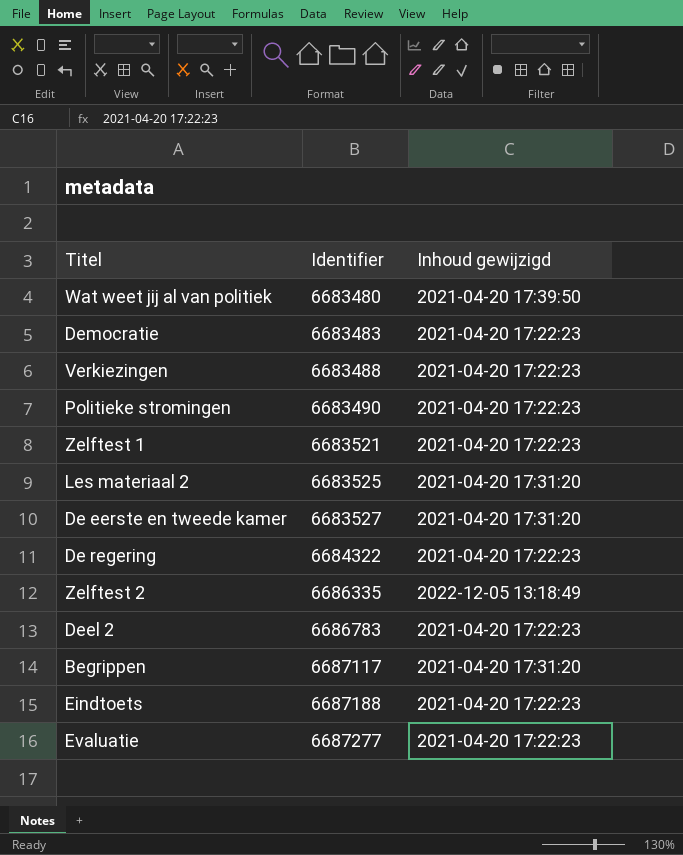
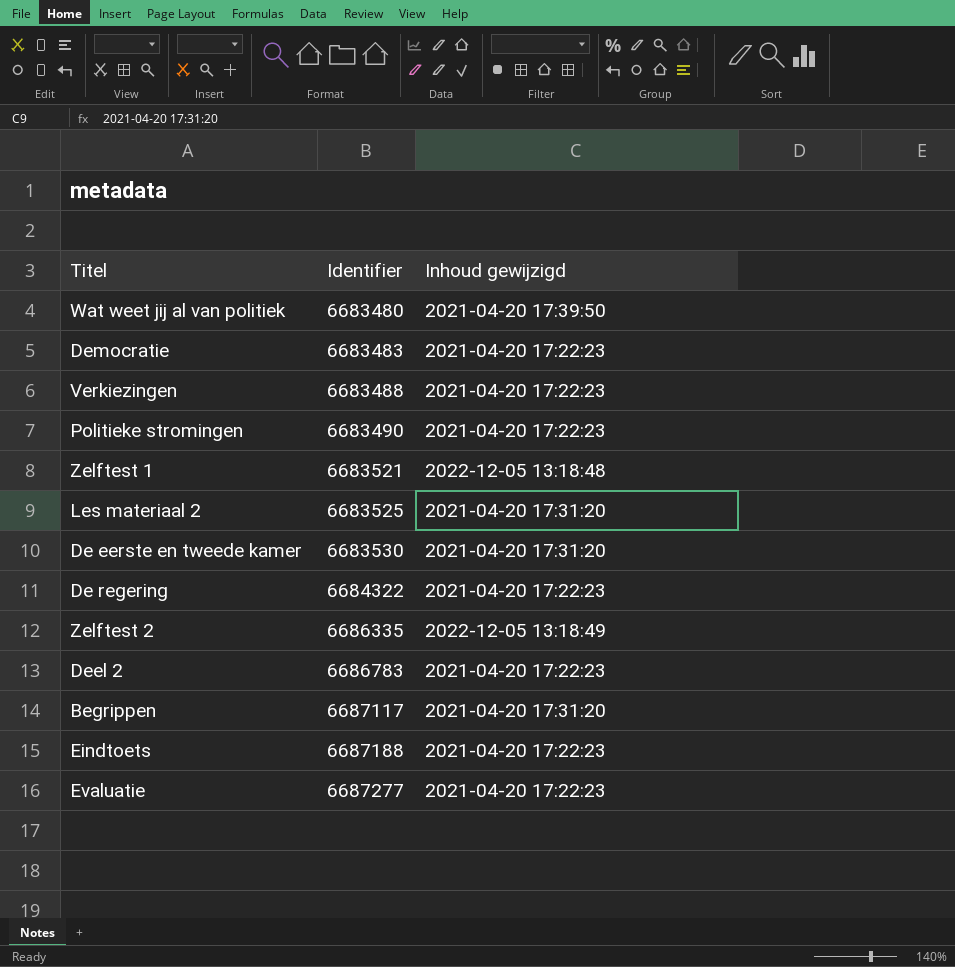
Zelftest 1 | Inhoud gewijzigd: 2021-04-20 17:22:23 -> 2022-12-05 13:18:48
De eerste en tweede kamer | Identifier: 6683527 -> 6683530

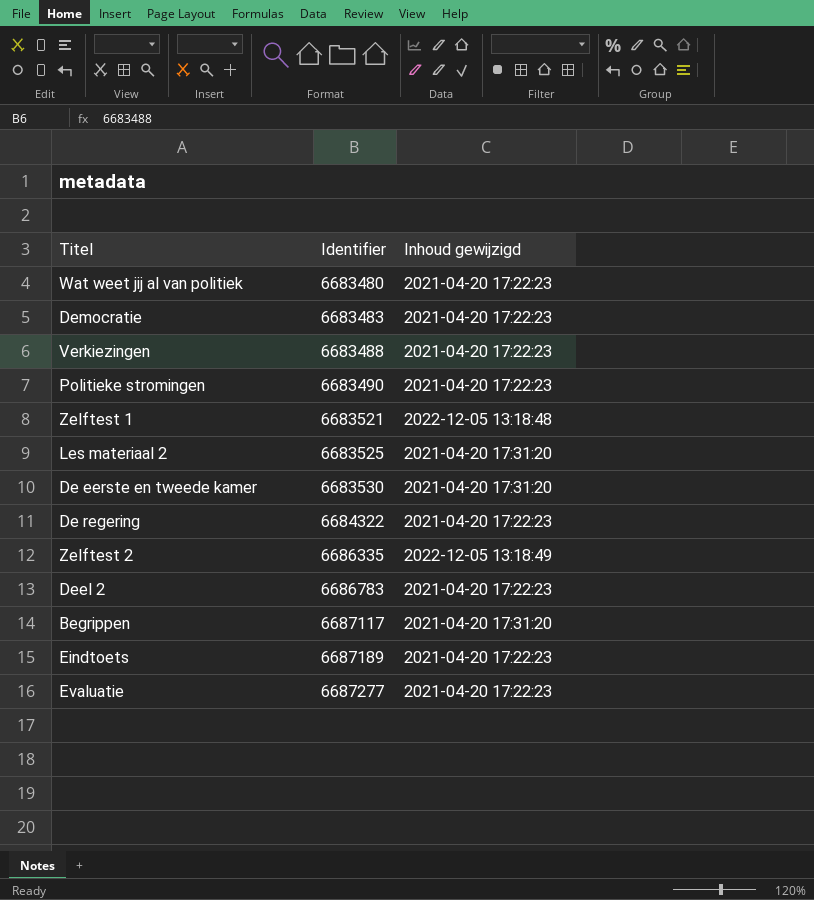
Wat weet jij al van politiek | Inhoud gewijzigd: 2021-04-20 17:39:50 -> 2021-04-20 17:22:23
Eindtoets | Identifier: 6687188 -> 6687189

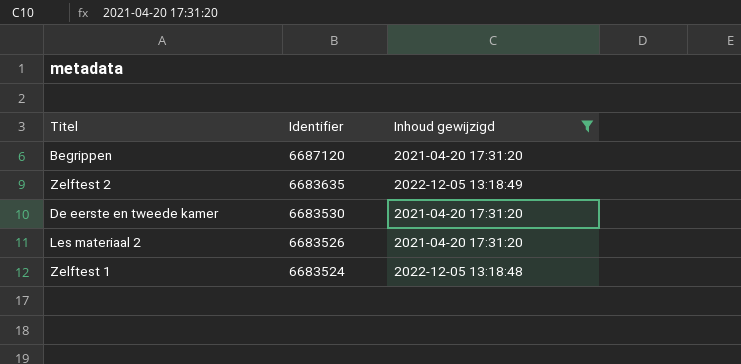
filter: none -> Inhoud gewijzigd != 2021-04-20 17:22:23
row order: Identifier ascending -> Identifier descending
Begrippen | Identifier: 6687117 -> 6687120
Zelftest 2 | Identifier: 6686335 -> 6683635
Les materiaal 2 | Identifier: 6683525 -> 6683526
Zelftest 1 | Identifier: 6683521 -> 6683524

